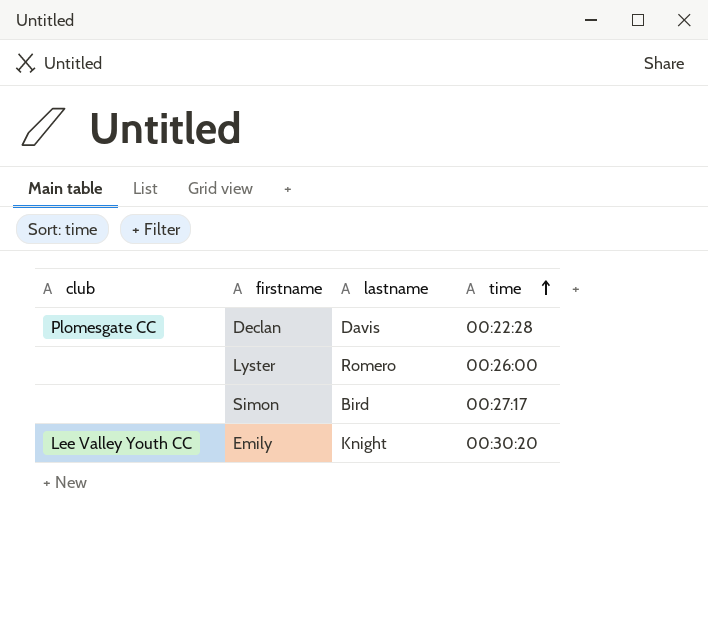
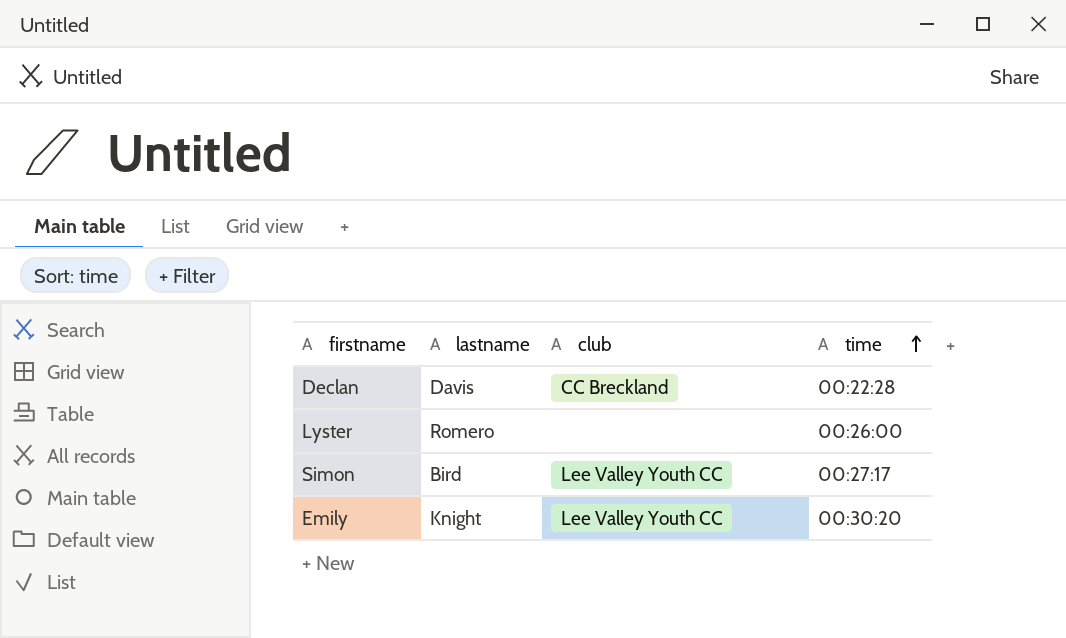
column club | position: 1 -> 3
Declan | club: Plomesgate CC -> CC Breckland
Simon | club: none -> Lee Valley Youth CC

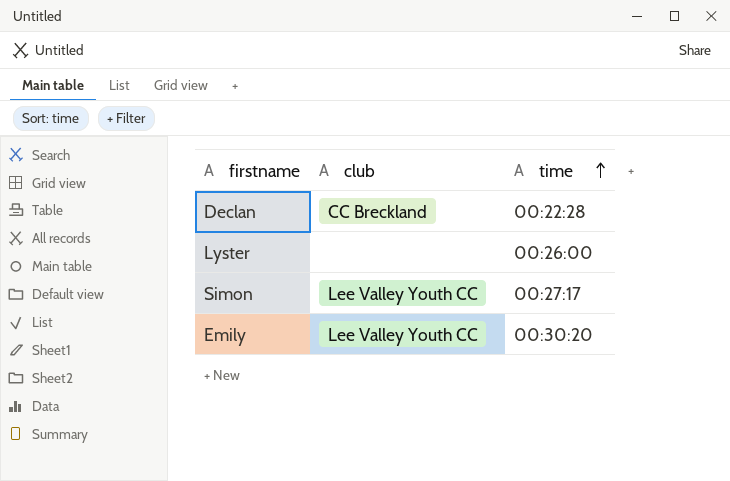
column lastname | position: 2 -> none

